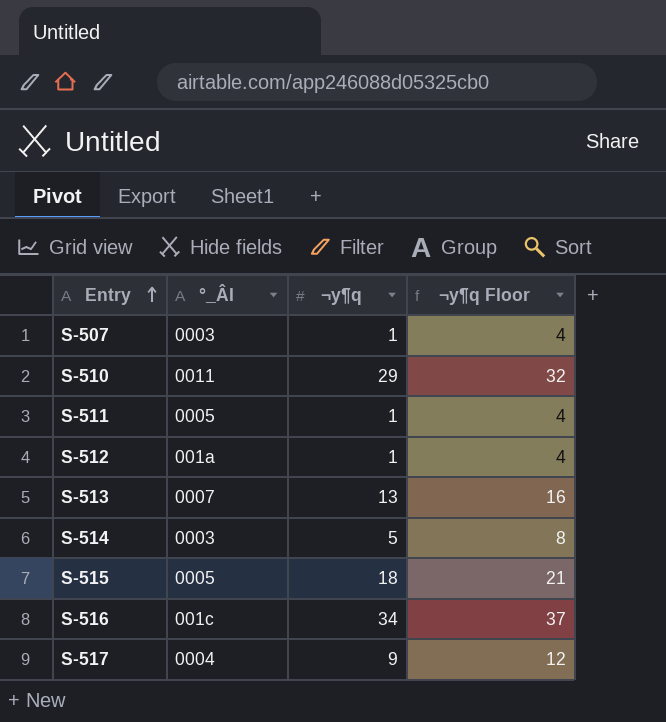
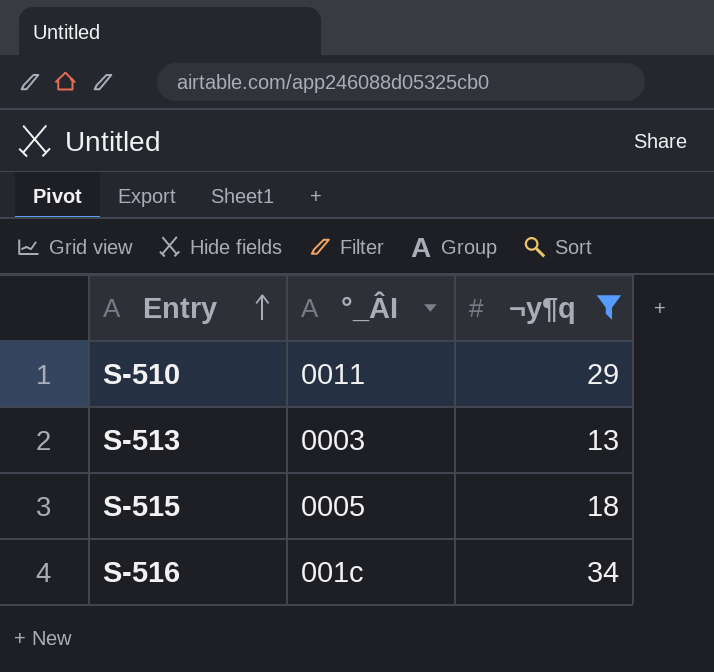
filter: none -> ¬y¶q >= 13
column ¬y¶q Floor | formula: [¬y¶q] + 3 -> none
S-513 | °_ÂI: 0007 -> 0003

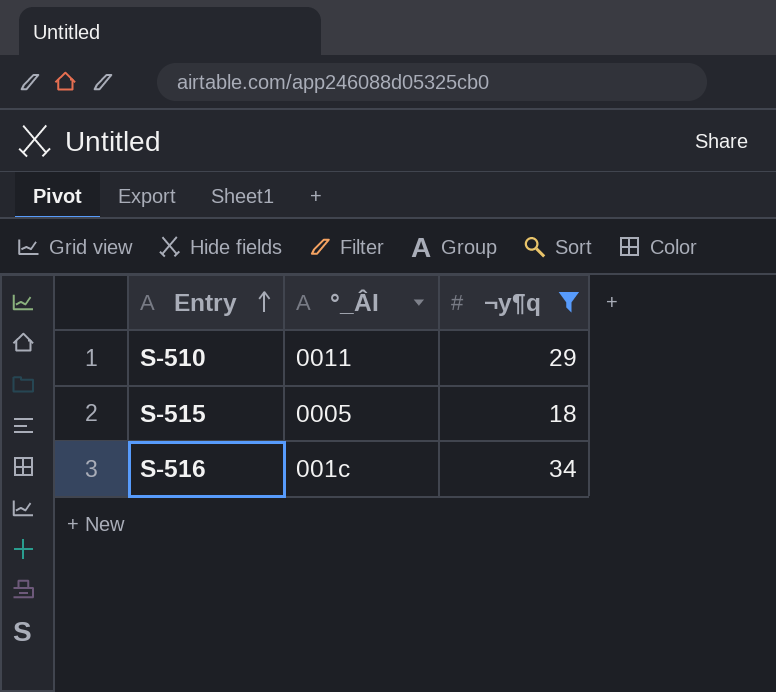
row S-513: 0003 | 13 -> none

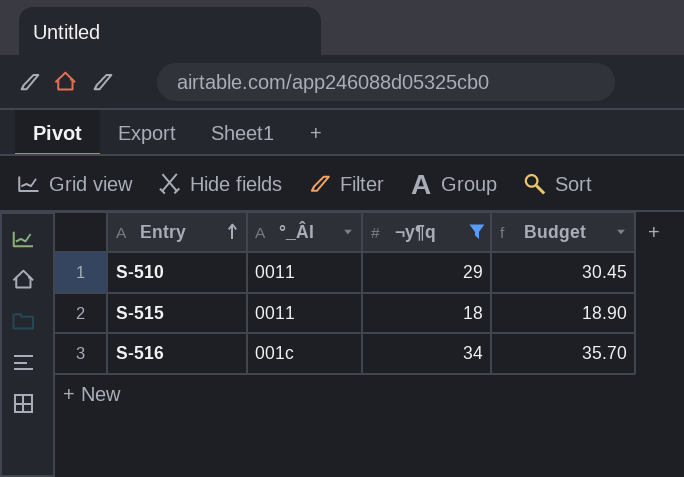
column Budget | formula: none -> [¬y¶q] * 1.05
S-515 | °_ÂI: 0005 -> 0011

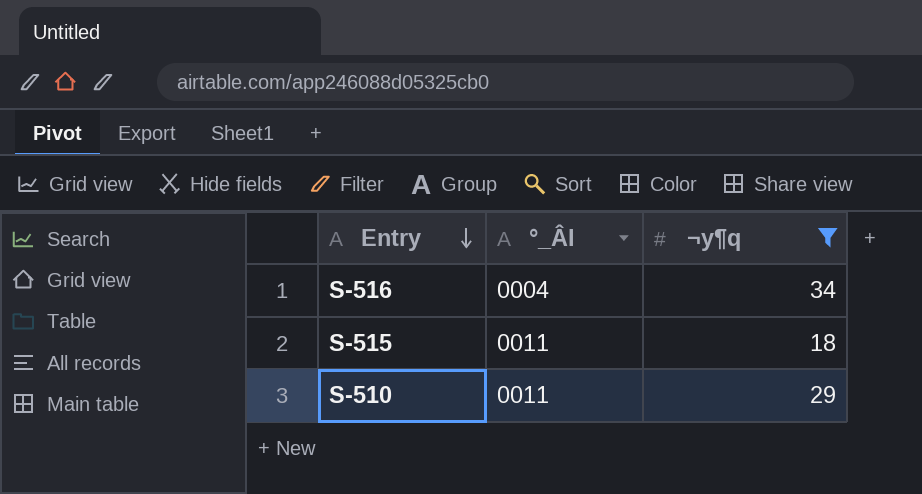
row order: Entry ascending -> Entry descending
column Budget | formula: [¬y¶q] * 1.05 -> none
S-516 | °_ÂI: 001c -> 0004

